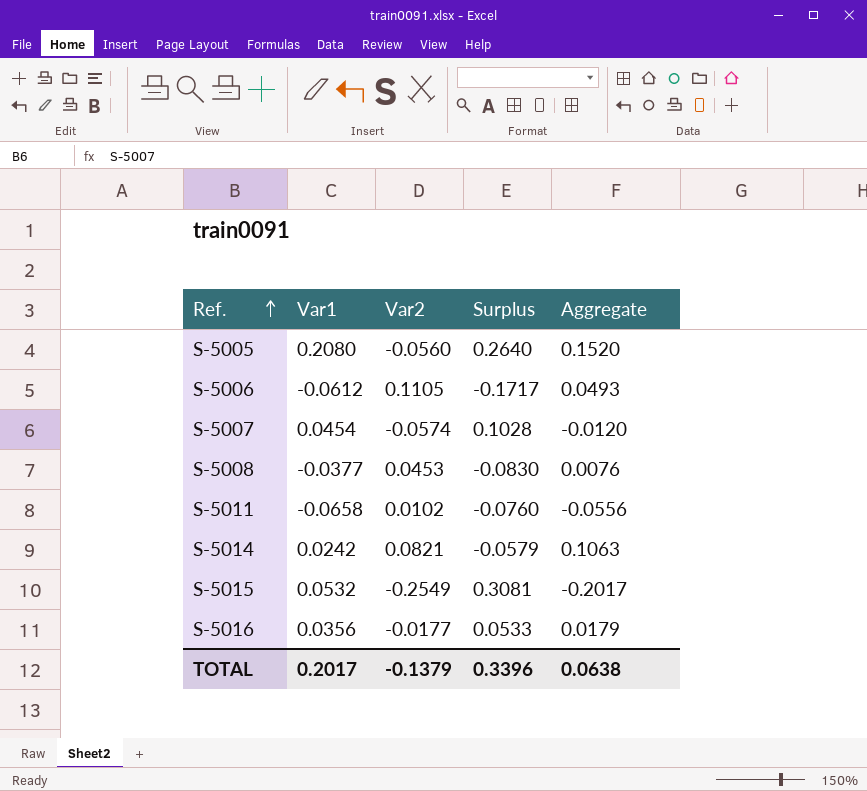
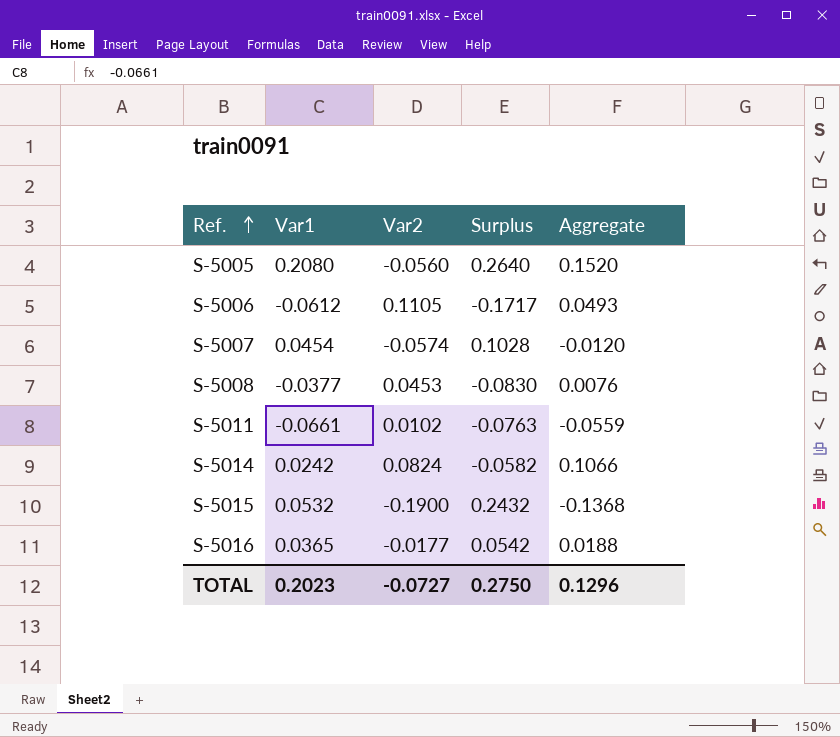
S-5011 | Var1: -0.0658 -> -0.0661
S-5011 | Surplus: -0.0760 -> -0.0763
S-5011 | Aggregate: -0.0556 -> -0.0559
S-5014 | Var2: 0.0821 -> 0.0824
S-5014 | Surplus: -0.0579 -> -0.0582
S-5014 | Aggregate: 0.1063 -> 0.1066
S-5015 | Var2: -0.2549 -> -0.1900
S-5015 | Surplus: 0.3081 -> 0.2432
S-5015 | Aggregate: -0.2017 -> -0.1368
S-5016 | Var1: 0.0356 -> 0.0365
S-5016 | Surplus: 0.0533 -> 0.0542
S-5016 | Aggregate: 0.0179 -> 0.0188
TOTAL | Var1: 0.2017 -> 0.2023
TOTAL | Var2: -0.1379 -> -0.0727
TOTAL | Surplus: 0.3396 -> 0.2750
TOTAL | Aggregate: 0.0638 -> 0.1296

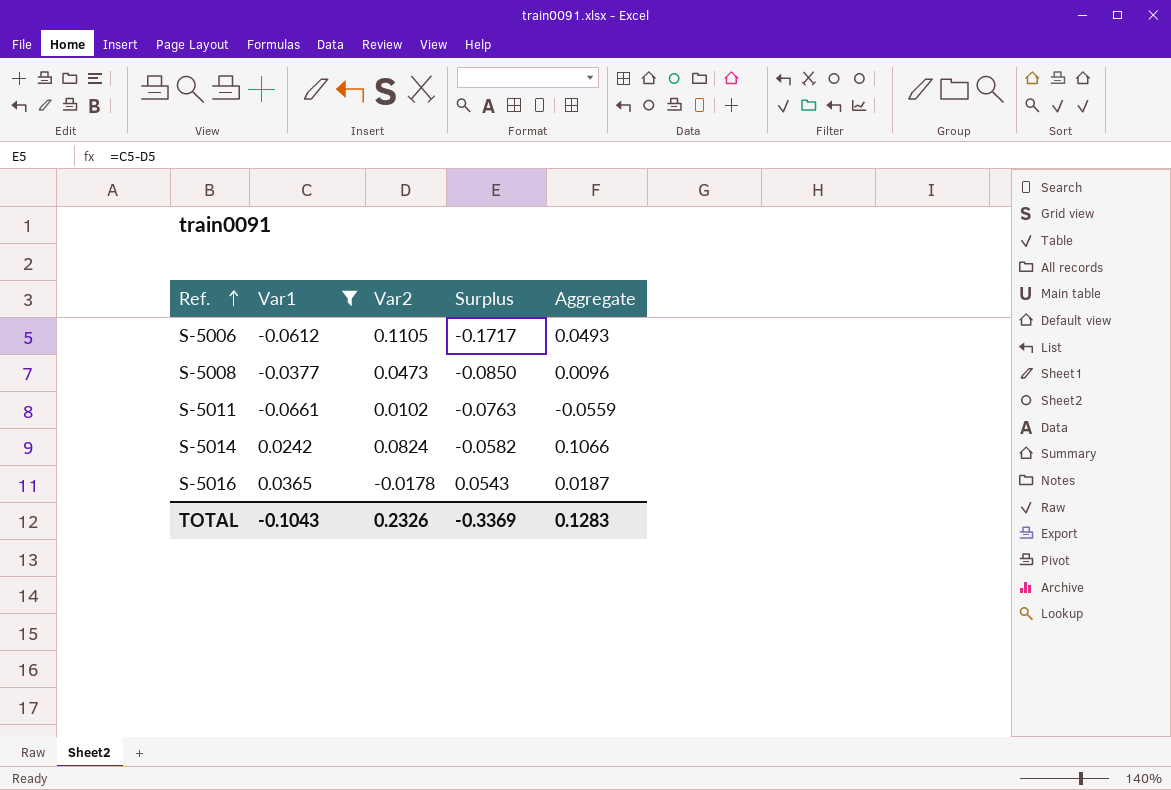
filter: none -> Var1 <= 0.0365
S-5008 | Var2: 0.0453 -> 0.0473
S-5008 | Surplus: -0.0830 -> -0.0850
S-5008 | Aggregate: 0.0076 -> 0.0096
S-5016 | Var2: -0.0177 -> -0.0178
S-5016 | Surplus: 0.0542 -> 0.0543
S-5016 | Aggregate: 0.0188 -> 0.0187
TOTAL | Var1: 0.2023 -> -0.1043
TOTAL | Var2: -0.0727 -> 0.2326
TOTAL | Surplus: 0.2750 -> -0.3369
TOTAL | Aggregate: 0.1296 -> 0.1283

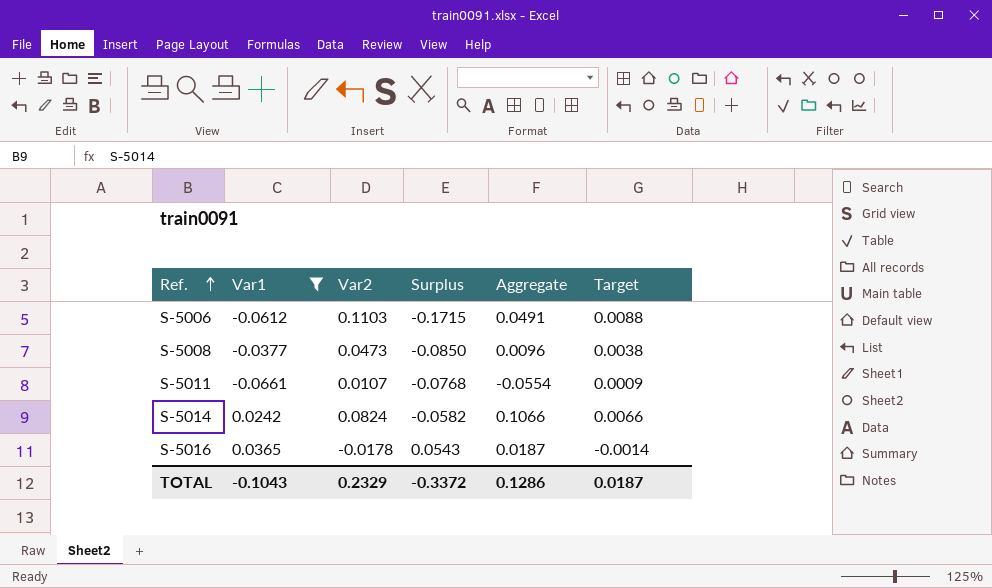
column Target | formula: none -> [Var2] * 0.08
S-5006 | Var2: 0.1105 -> 0.1103
S-5006 | Surplus: -0.1717 -> -0.1715
S-5006 | Aggregate: 0.0493 -> 0.0491
S-5011 | Var2: 0.0102 -> 0.0107
S-5011 | Surplus: -0.0763 -> -0.0768
S-5011 | Aggregate: -0.0559 -> -0.0554
TOTAL | Var2: 0.2326 -> 0.2329
TOTAL | Surplus: -0.3369 -> -0.3372
TOTAL | Aggregate: 0.1283 -> 0.1286

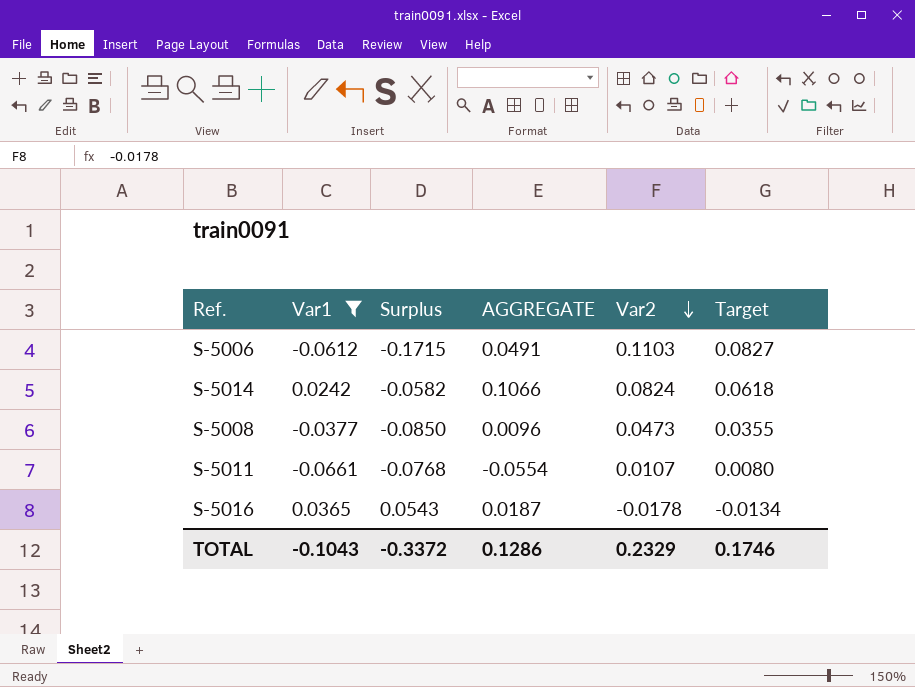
row order: Ref. ascending -> Var2 descending
column name: Aggregate -> AGGREGATE
column Var2 | position: 3 -> 5
column Target | formula: [Var2] * 0.08 -> [Var2] * 0.75
TOTAL | Target: 0.0187 -> 0.1746

